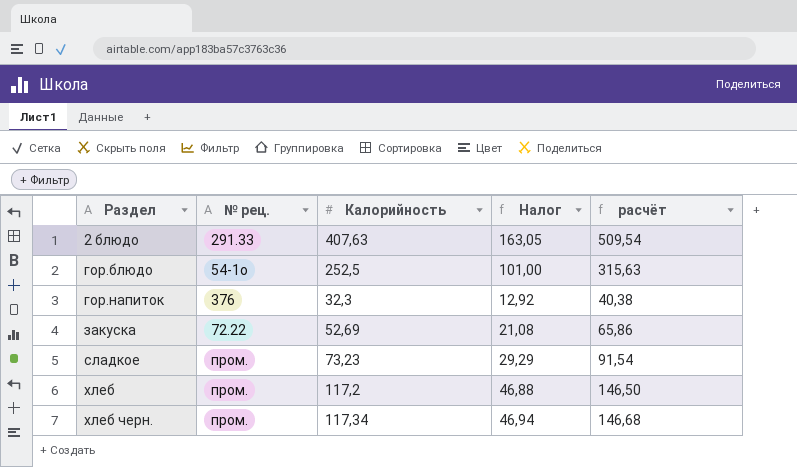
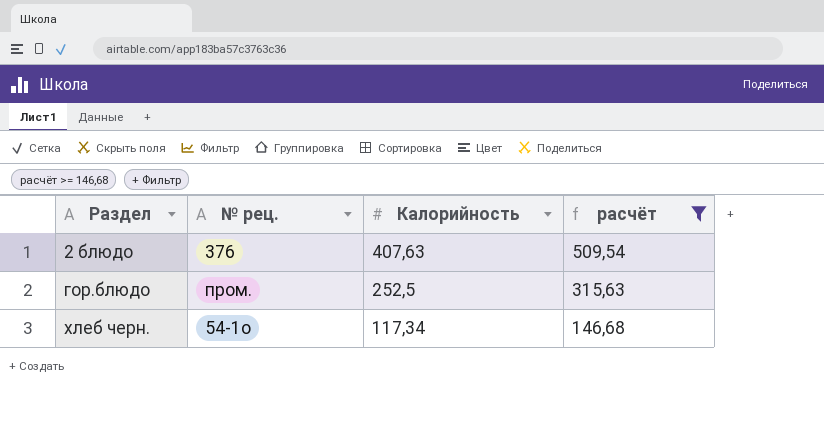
filter: none -> расчёт >= 146,68
column Налог | formula: [Калорийность] * 0,4 -> none
2 блюдо | № рец.: 291.33 -> 376
гор.блюдо | № рец.: 54-1о -> пром.
хлеб черн. | № рец.: пром. -> 54-1о

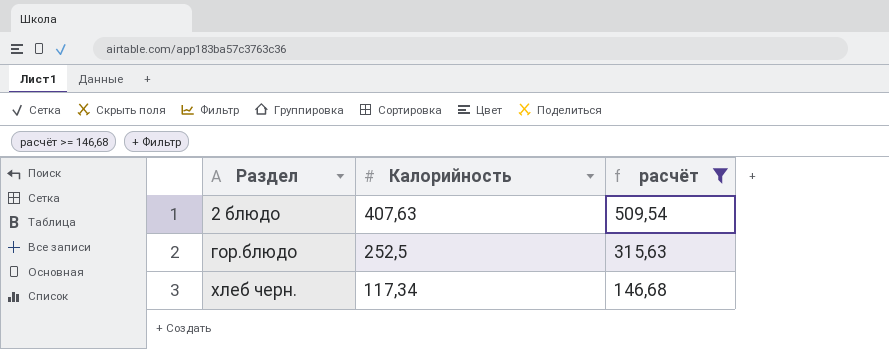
column № рец. | position: 2 -> none

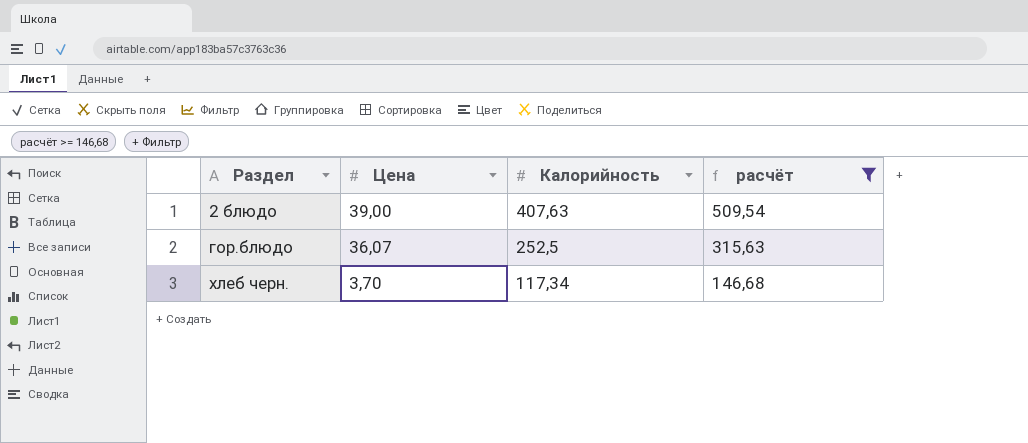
column Цена | position: none -> 2

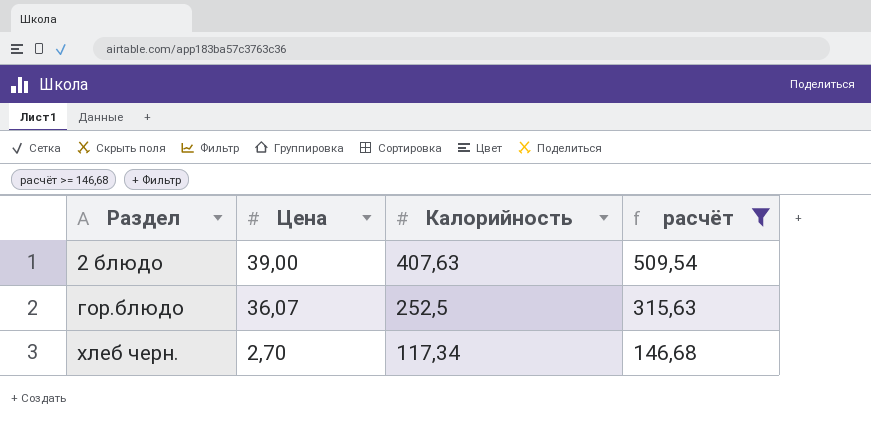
хлеб черн. | Цена: 3,70 -> 2,70

